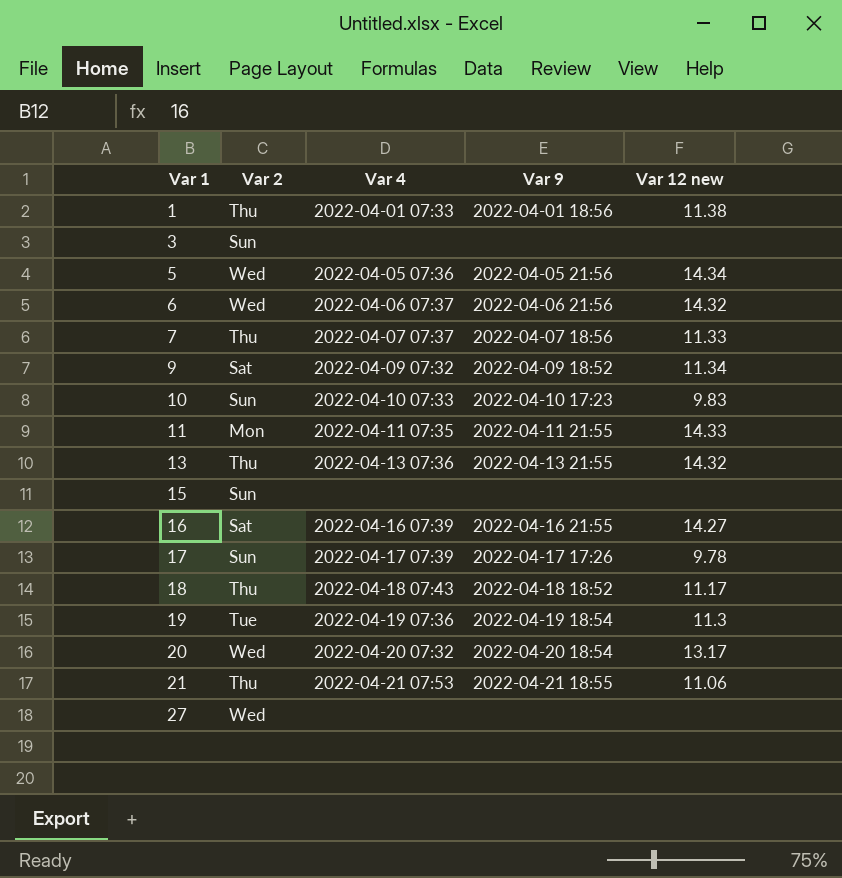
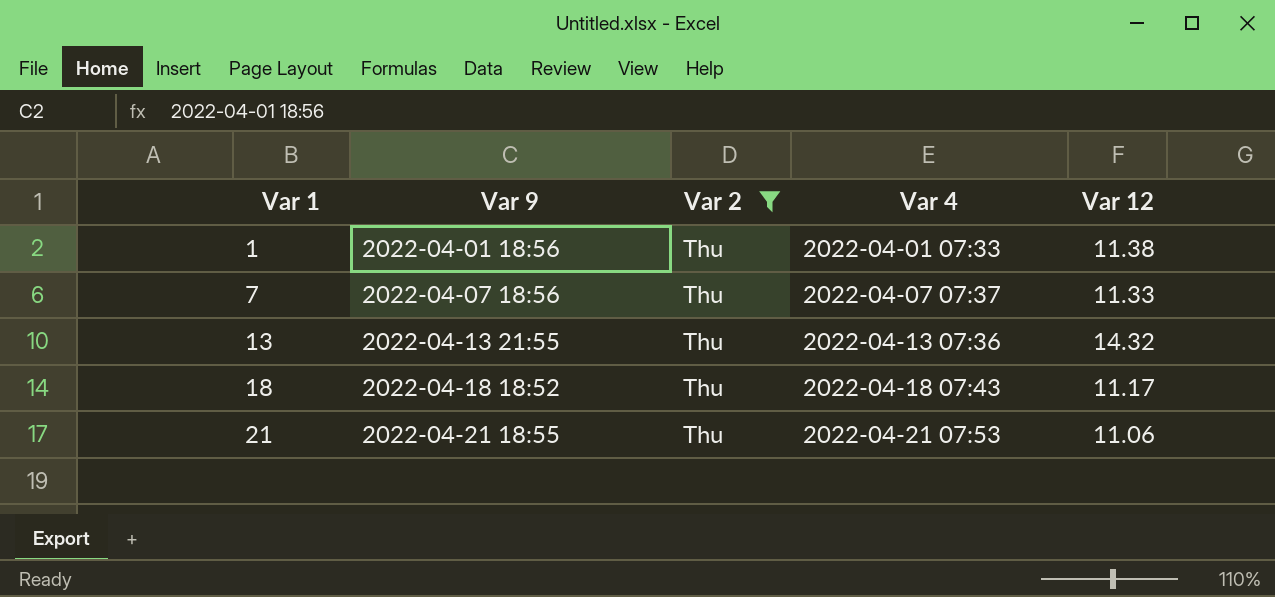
filter: none -> Var 2 = Thu
column Var 9 | position: 4 -> 2
column name: Var 12 new -> Var 12

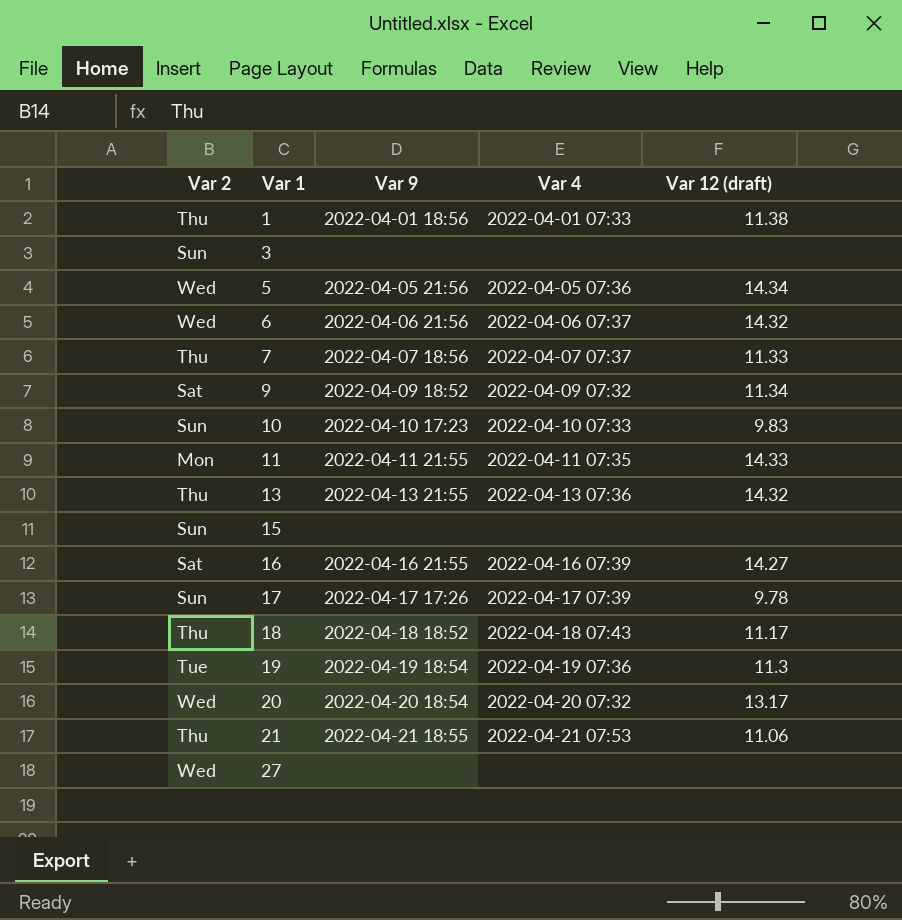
filter: Var 2 = Thu -> none
column Var 2 | position: 3 -> 1
column name: Var 12 -> Var 12 (draft)

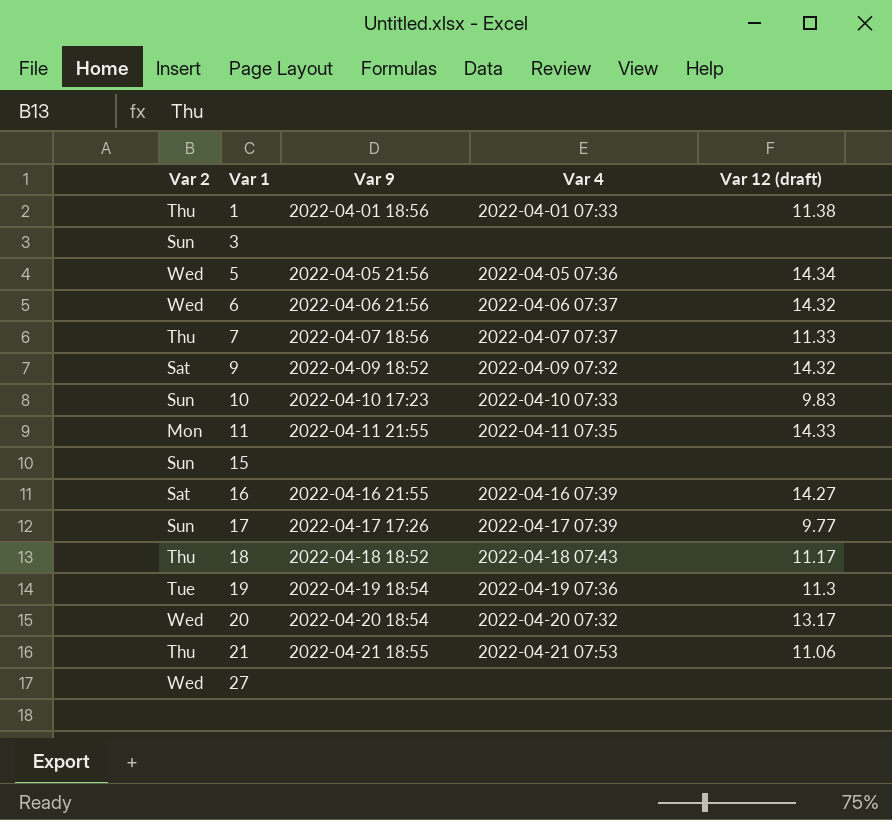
row 13: Thu | 2022-04-13 21:55 | 2022-04-13 07:36 | 14.32 -> none
9 | Var 12 (draft): 11.34 -> 14.32
17 | Var 12 (draft): 9.78 -> 9.77

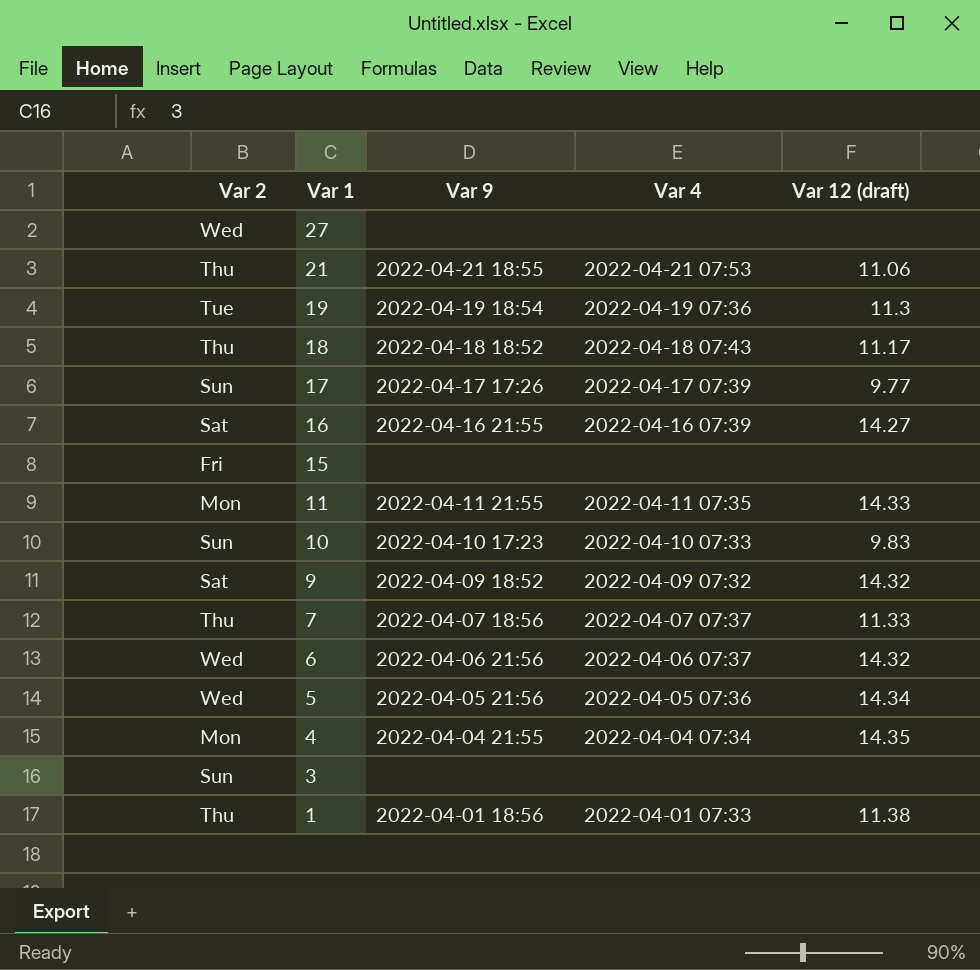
row order: Var 1 ascending -> Var 1 descending
row 20: Wed | 2022-04-20 18:54 | 2022-04-20 07:32 | 13.17 -> none
15 | Var 2: Sun -> Fri
row 4: none -> Mon | 2022-04-04 21:55 | 2022-04-04 07:34 | 14.35

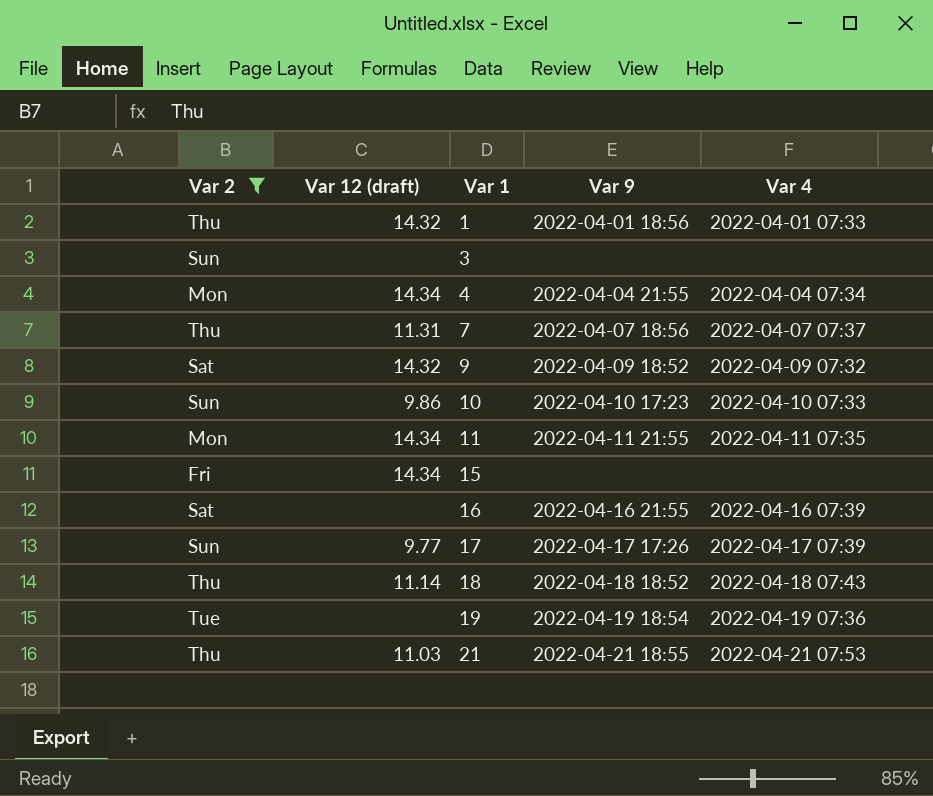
filter: none -> Var 2 != Wed
row order: Var 1 descending -> Var 1 ascending
column Var 12 (draft) | position: 5 -> 2
1 | Var 12 (draft): 11.38 -> 14.32
4 | Var 12 (draft): 14.35 -> 14.34
7 | Var 12 (draft): 11.33 -> 11.31
10 | Var 12 (draft): 9.83 -> 9.86
11 | Var 12 (draft): 14.33 -> 14.34
15 | Var 12 (draft): none -> 14.34
16 | Var 12 (draft): 14.27 -> none
18 | Var 12 (draft): 11.17 -> 11.14
19 | Var 12 (draft): 11.3 -> none
21 | Var 12 (draft): 11.06 -> 11.03

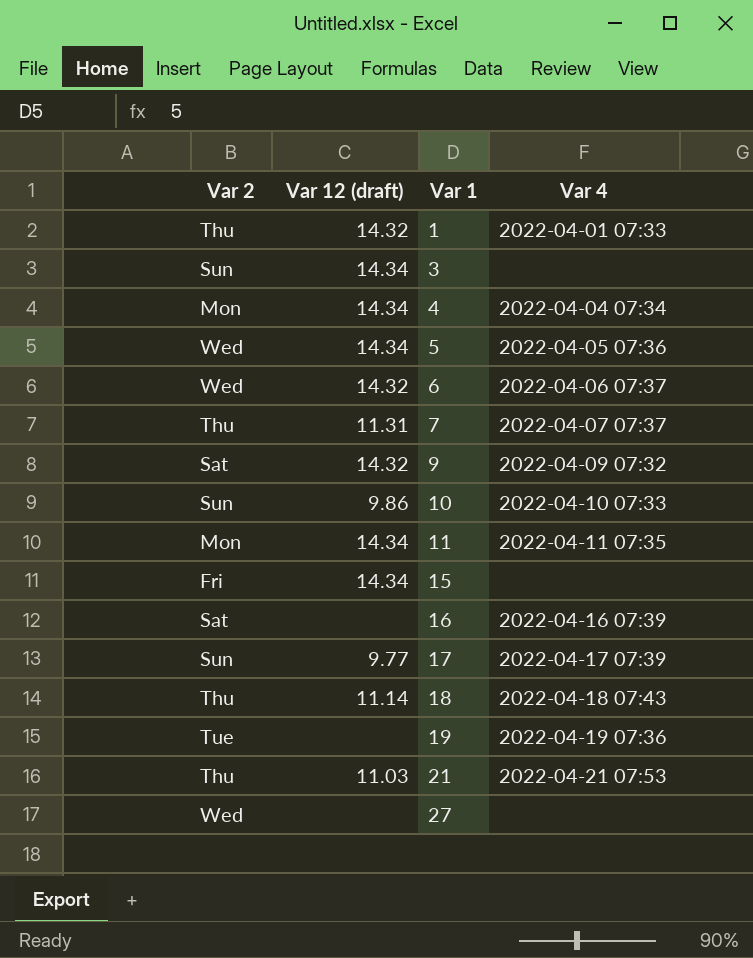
filter: Var 2 != Wed -> none
column Var 9 | position: 4 -> none
3 | Var 12 (draft): none -> 14.34

